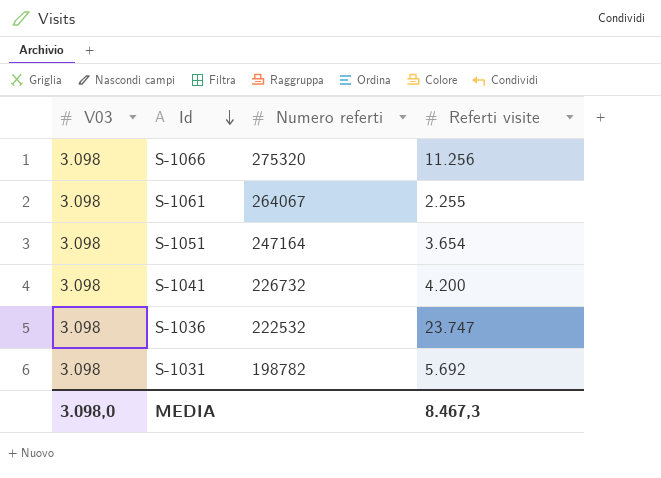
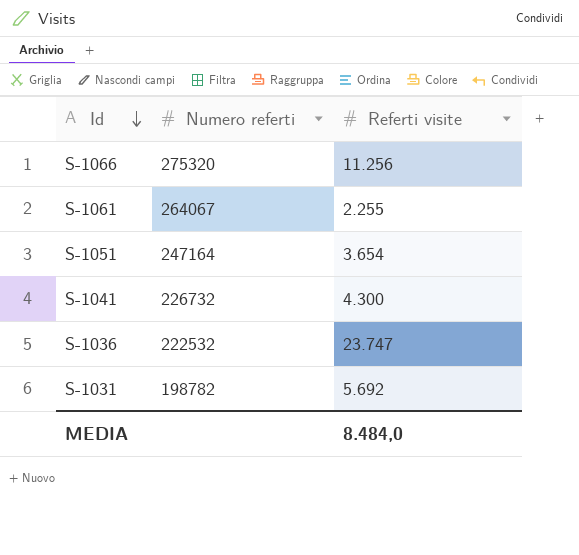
column V03 | position: 1 -> none
S-1041 | Referti visite: 4.200 -> 4.300
MEDIA | Referti visite: 8.467,3 -> 8.484,0

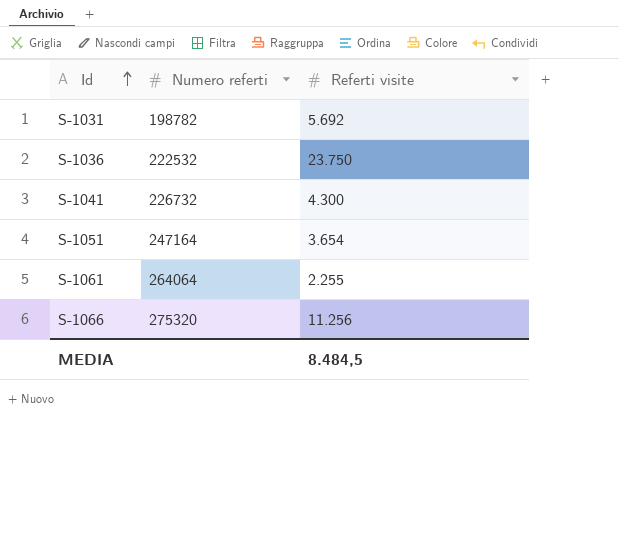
row order: Id descending -> Id ascending
S-1036 | Referti visite: 23.747 -> 23.750
S-1061 | Numero referti: 264067 -> 264064
MEDIA | Referti visite: 8.484,0 -> 8.484,5

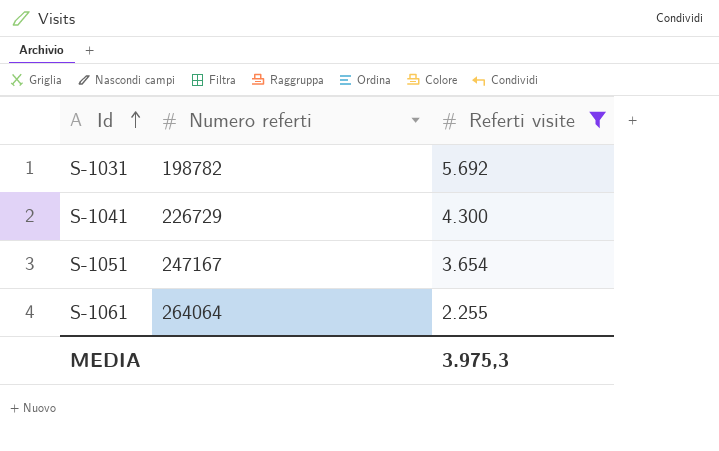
filter: none -> Referti visite <= 5.692
S-1041 | Numero referti: 226732 -> 226729
S-1051 | Numero referti: 247164 -> 247167
MEDIA | Referti visite: 8.484,5 -> 3.975,3

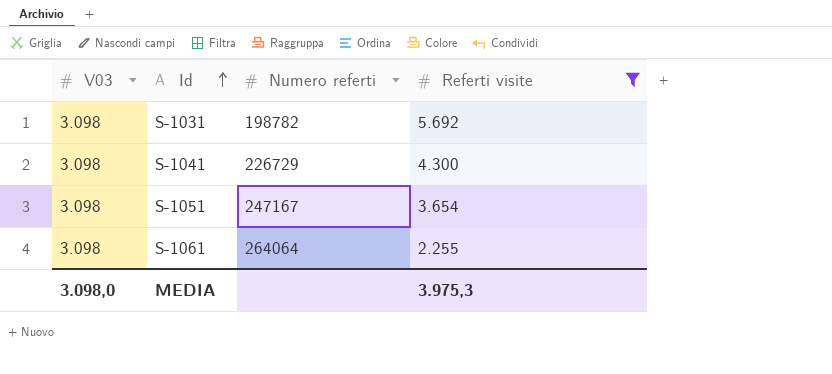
column V03 | position: none -> 1

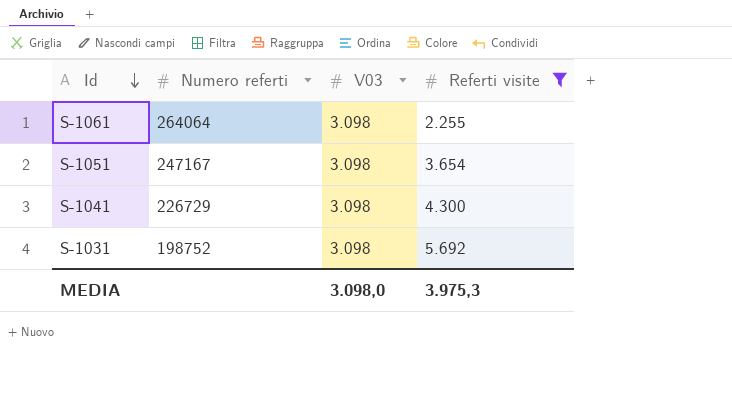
row order: Id ascending -> Id descending
column V03 | position: 1 -> 3
S-1031 | Numero referti: 198782 -> 198752

